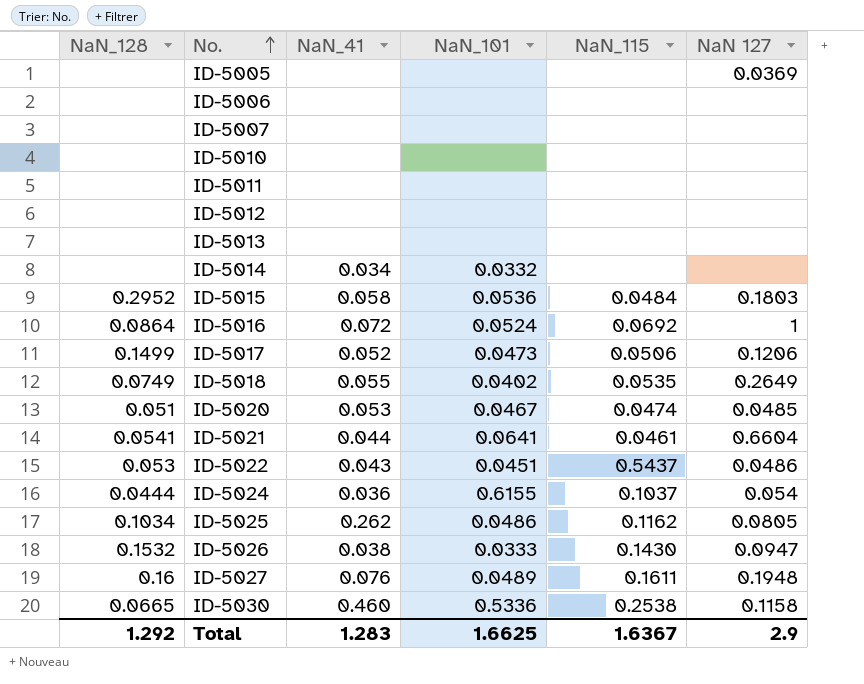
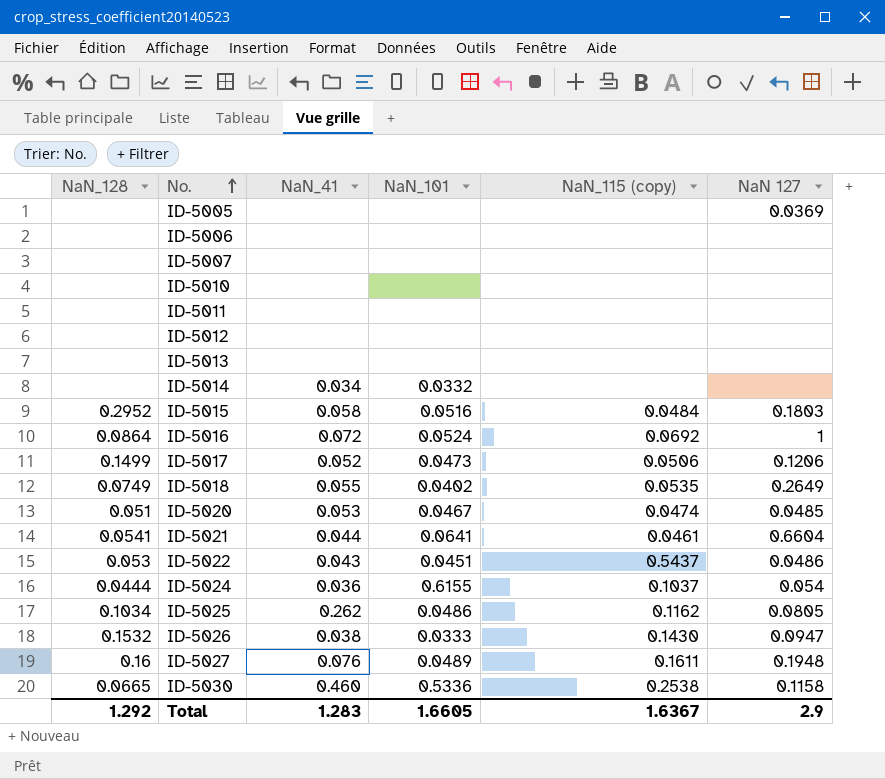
column name: NaN_115 -> NaN_115 (copy)
ID-5015 | NaN_101: 0.0536 -> 0.0516
Total | NaN_101: 1.6625 -> 1.6605

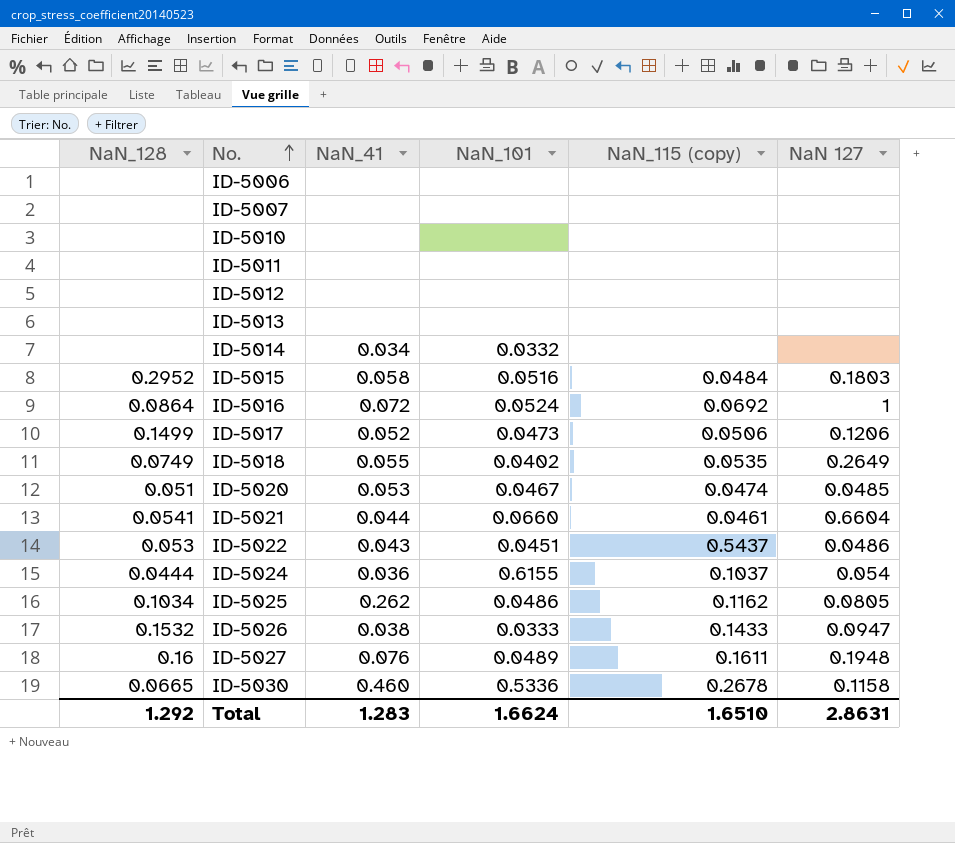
row ID-5005: none | none | none | none | 0.0369 -> none
ID-5021 | NaN_101: 0.0641 -> 0.0660
ID-5026 | NaN_115 (copy): 0.1430 -> 0.1433
ID-5030 | NaN_115 (copy): 0.2538 -> 0.2678
Total | NaN_101: 1.6605 -> 1.6624
Total | NaN_115 (copy): 1.6367 -> 1.6510
Total | NaN 127: 2.9 -> 2.8631

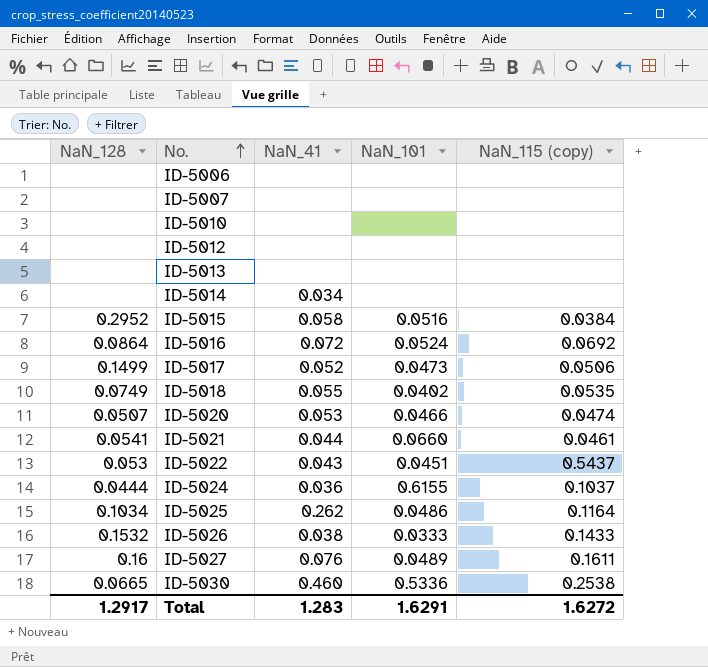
column NaN 127 | position: 6 -> none
row ID-5011: none | none | none | none | none -> none
ID-5014 | NaN_101: 0.0332 -> none
ID-5015 | NaN_115 (copy): 0.0484 -> 0.0384
ID-5020 | NaN_128: 0.051 -> 0.0507
ID-5020 | NaN_101: 0.0467 -> 0.0466
ID-5025 | NaN_115 (copy): 0.1162 -> 0.1164
ID-5030 | NaN_115 (copy): 0.2678 -> 0.2538
Total | NaN_128: 1.292 -> 1.2917
Total | NaN_101: 1.6624 -> 1.6291
Total | NaN_115 (copy): 1.6510 -> 1.6272

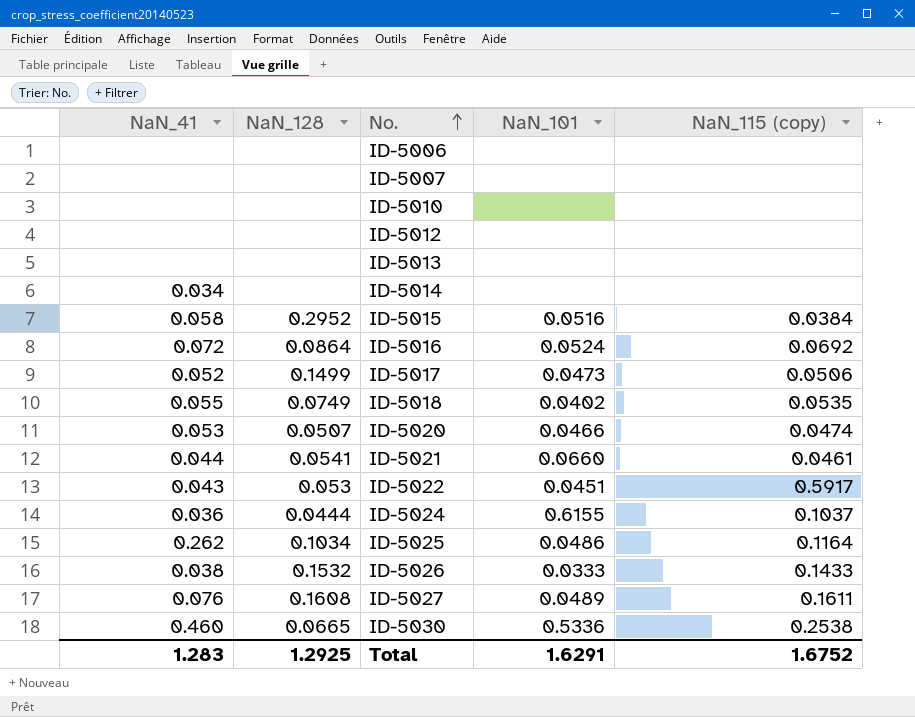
column NaN_41 | position: 3 -> 1
ID-5022 | NaN_115 (copy): 0.5437 -> 0.5917
ID-5027 | NaN_128: 0.16 -> 0.1608
Total | NaN_128: 1.2917 -> 1.2925
Total | NaN_115 (copy): 1.6272 -> 1.6752

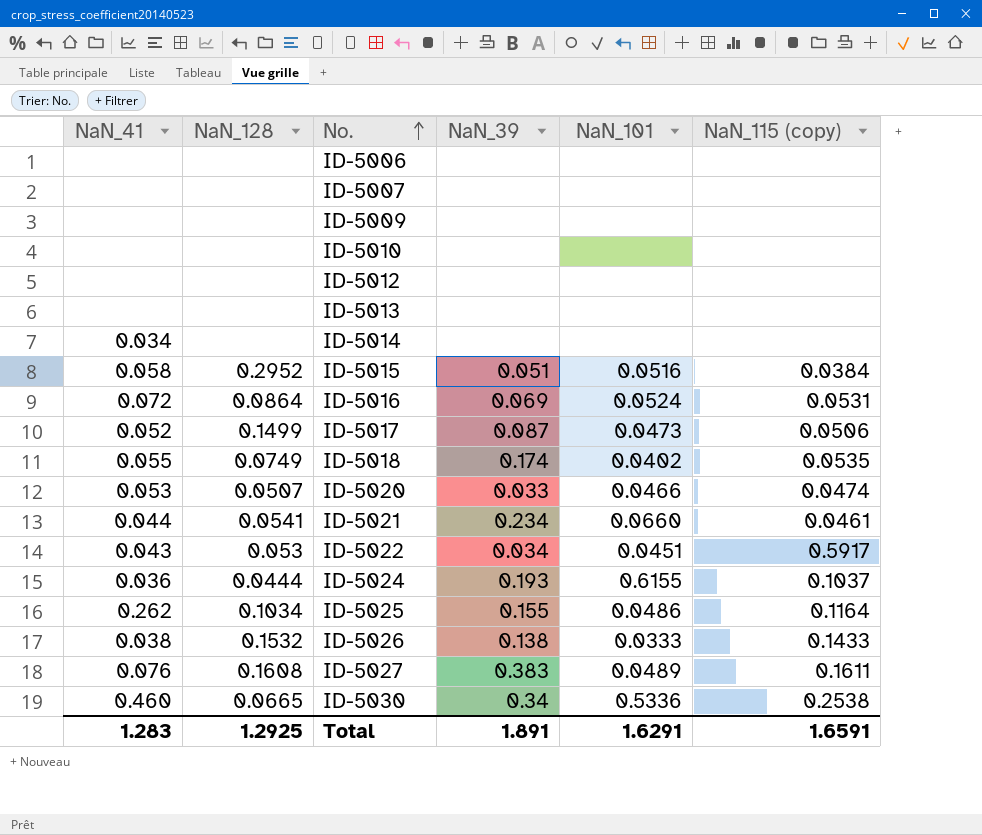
column NaN_39 | position: none -> 4
row ID-5009: none -> none | none | none | none | none
ID-5016 | NaN_115 (copy): 0.0692 -> 0.0531
Total | NaN_115 (copy): 1.6752 -> 1.6591

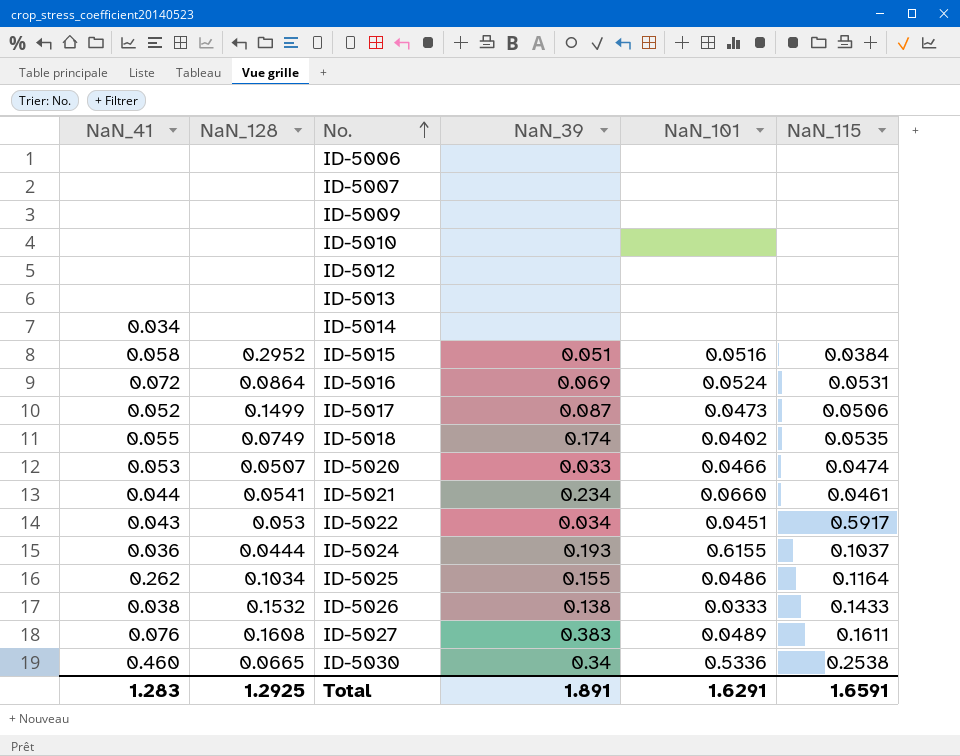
column name: NaN_115 (copy) -> NaN_115

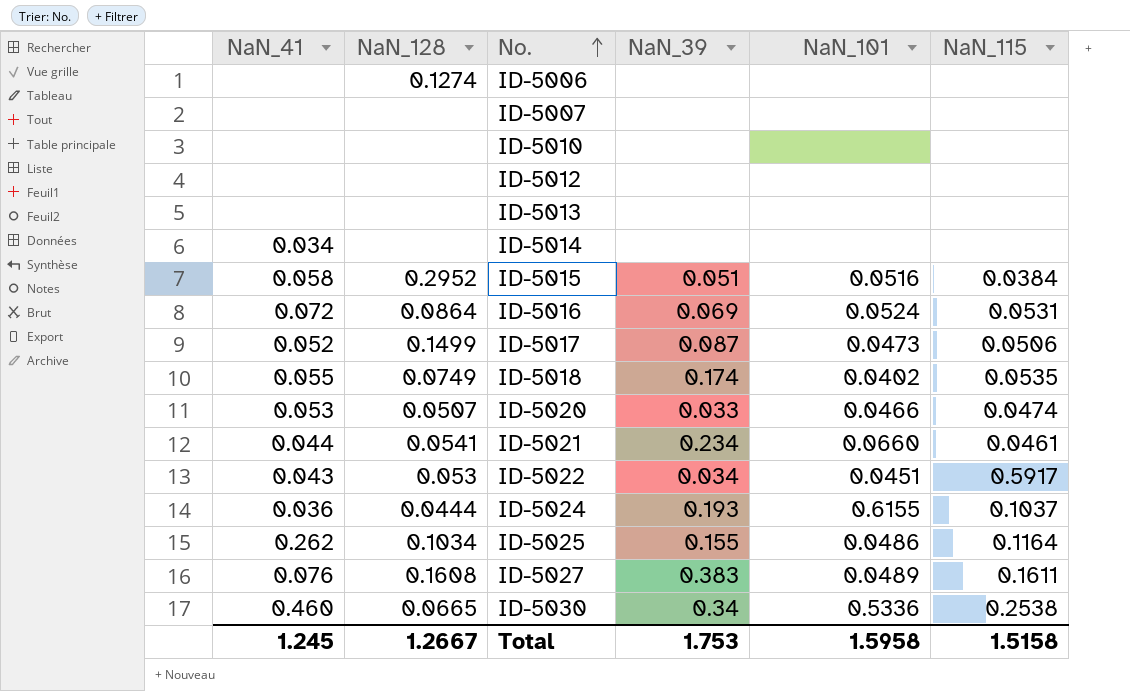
row ID-5009: none | none | none | none | none -> none
row ID-5026: 0.038 | 0.1532 | 0.138 | 0.0333 | 0.1433 -> none
ID-5006 | NaN_128: none -> 0.1274
Total | NaN_41: 1.283 -> 1.245
Total | NaN_128: 1.2925 -> 1.2667
Total | NaN_39: 1.891 -> 1.753
Total | NaN_101: 1.6291 -> 1.5958
Total | NaN_115: 1.6591 -> 1.5158

